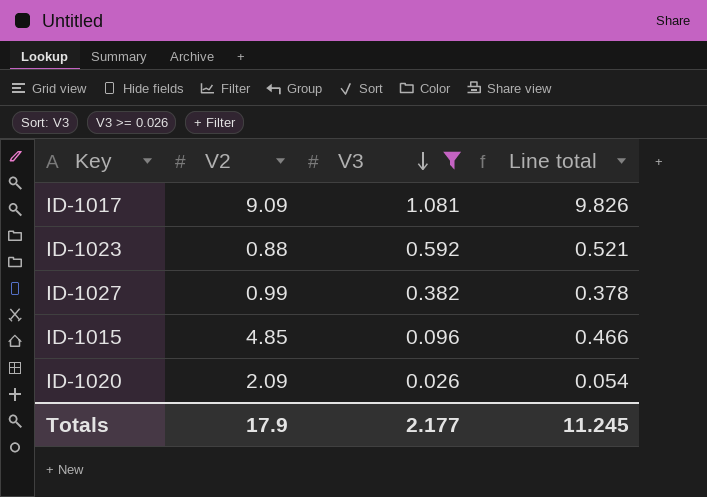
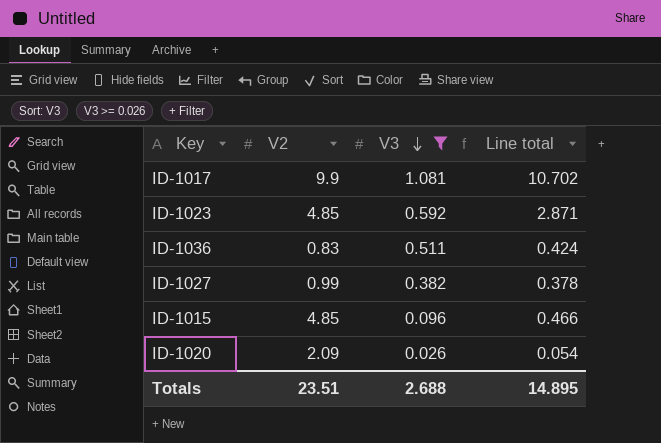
ID-1017 | V2: 9.09 -> 9.9
ID-1017 | Line total: 9.826 -> 10.702
ID-1023 | V2: 0.88 -> 4.85
ID-1023 | Line total: 0.521 -> 2.871
row ID-1036: none -> 0.83 | 0.511 | 0.424
Totals | V2: 17.9 -> 23.51
Totals | V3: 2.177 -> 2.688
Totals | Line total: 11.245 -> 14.895

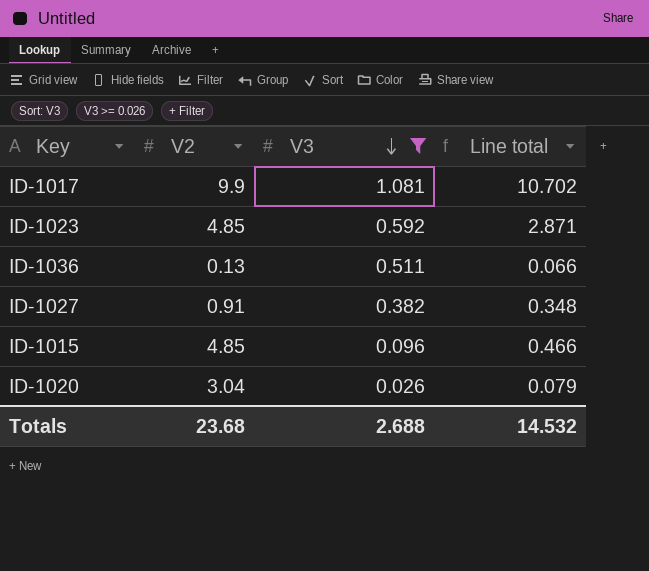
ID-1036 | V2: 0.83 -> 0.13
ID-1036 | Line total: 0.424 -> 0.066
ID-1027 | V2: 0.99 -> 0.91
ID-1027 | Line total: 0.378 -> 0.348
ID-1020 | V2: 2.09 -> 3.04
ID-1020 | Line total: 0.054 -> 0.079
Totals | V2: 23.51 -> 23.68
Totals | Line total: 14.895 -> 14.532

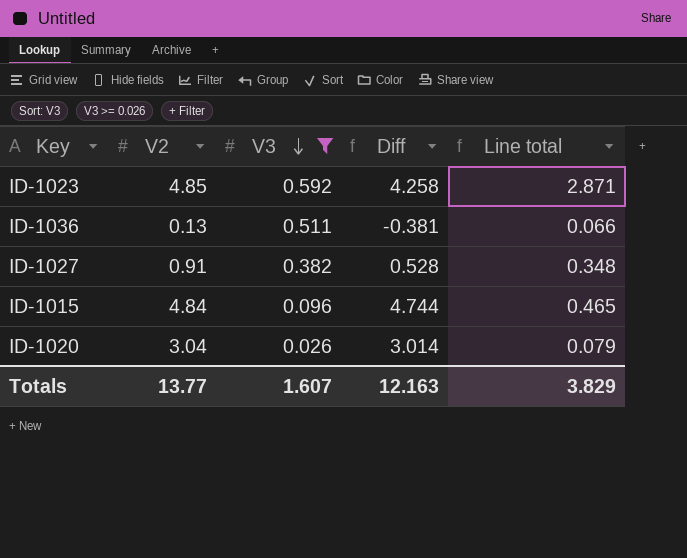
column Diff | formula: none -> [V2] - [V3]
row ID-1017: 9.9 | 1.081 | 10.702 -> none
ID-1015 | V2: 4.85 -> 4.84
ID-1015 | Line total: 0.466 -> 0.465
Totals | V2: 23.68 -> 13.77
Totals | V3: 2.688 -> 1.607
Totals | Line total: 14.532 -> 3.829

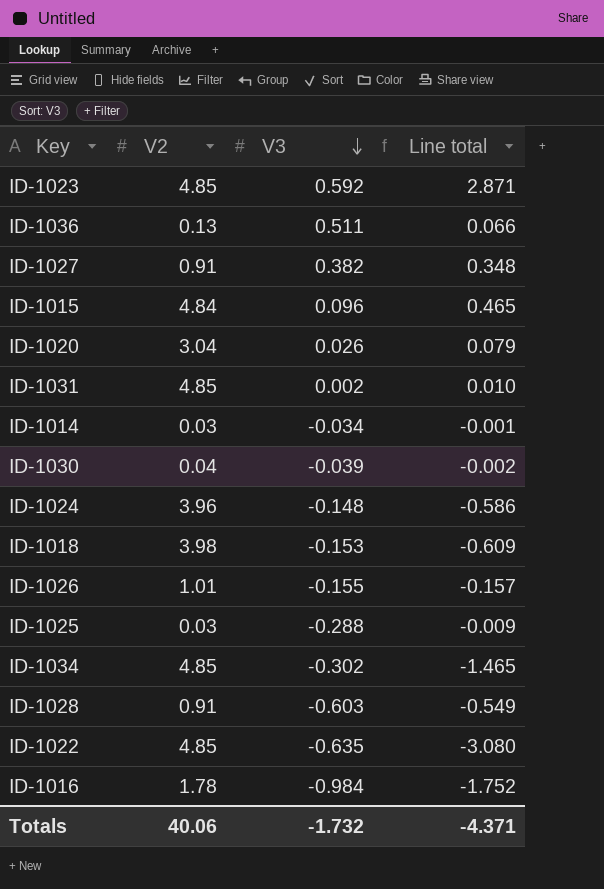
filter: V3 >= 0.026 -> none
column Diff | formula: [V2] - [V3] -> none
Totals | V2: 13.77 -> 40.06
Totals | V3: 1.607 -> -1.732
Totals | Line total: 3.829 -> -4.371

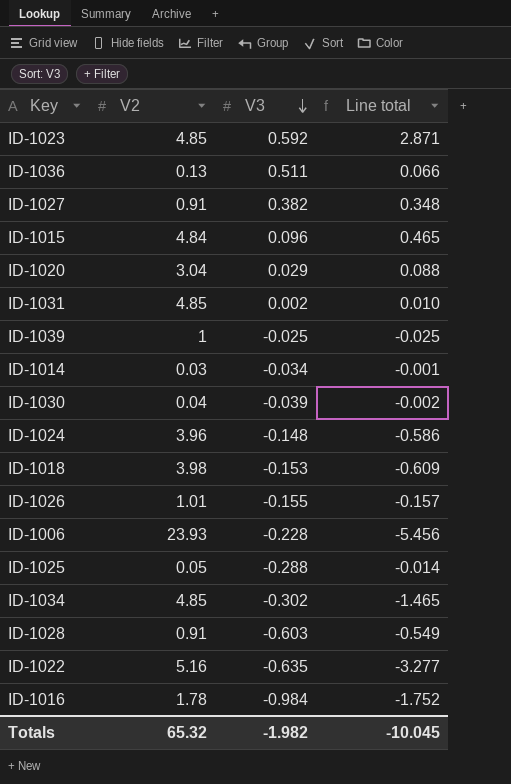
ID-1020 | V3: 0.026 -> 0.029
ID-1020 | Line total: 0.079 -> 0.088
row ID-1039: none -> 1 | -0.025 | -0.025
row ID-1006: none -> 23.93 | -0.228 | -5.456
ID-1025 | V2: 0.03 -> 0.05
ID-1025 | Line total: -0.009 -> -0.014
ID-1022 | V2: 4.85 -> 5.16
ID-1022 | Line total: -3.080 -> -3.277
Totals | V2: 40.06 -> 65.32
Totals | V3: -1.732 -> -1.982
Totals | Line total: -4.371 -> -10.045

